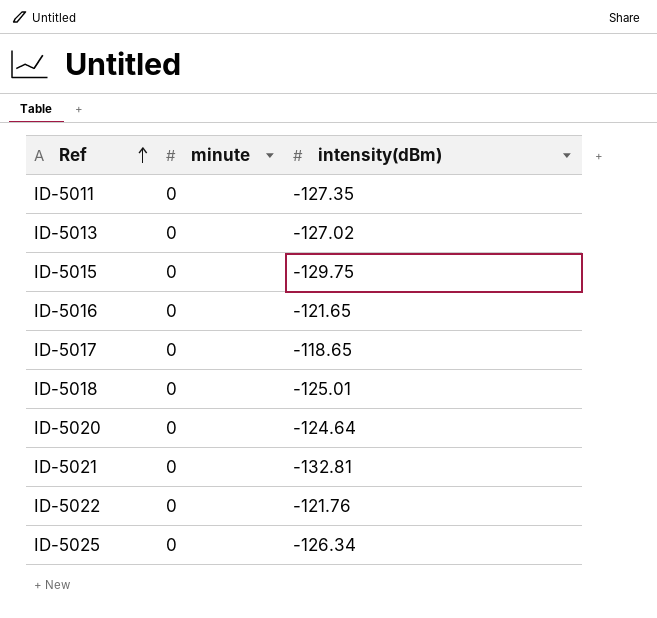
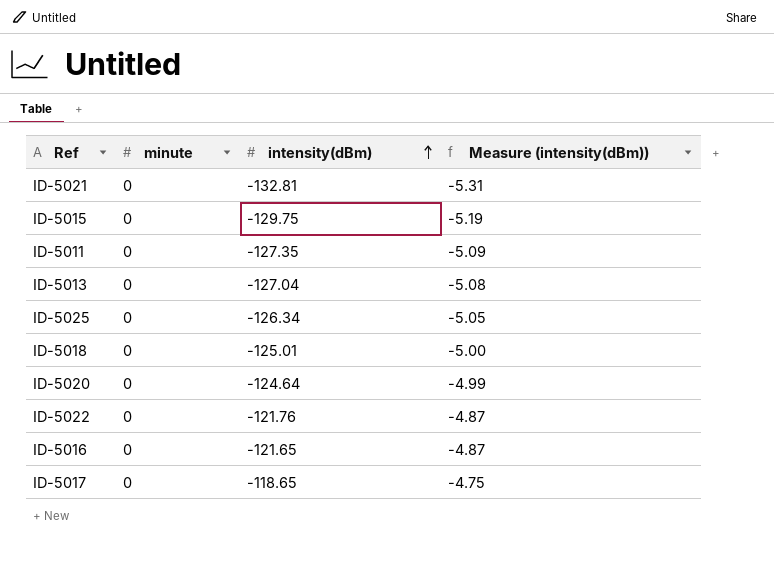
row order: Ref ascending -> intensity(dBm) ascending
column Measure (intensity(dBm)) | formula: none -> [intensity(dBm)] * 0.04
ID-5013 | intensity(dBm): -127.02 -> -127.04

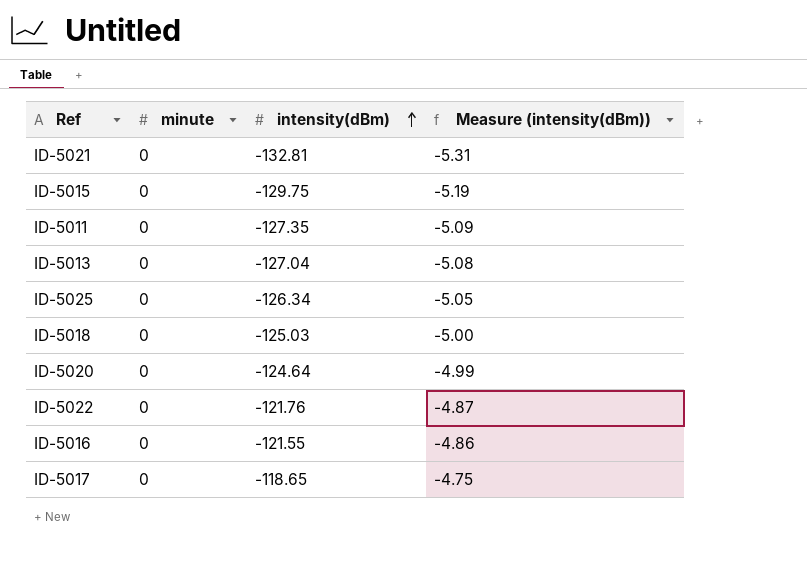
ID-5018 | intensity(dBm): -125.01 -> -125.03
ID-5016 | intensity(dBm): -121.65 -> -121.55
ID-5016 | Measure (intensity(dBm)): -4.87 -> -4.86

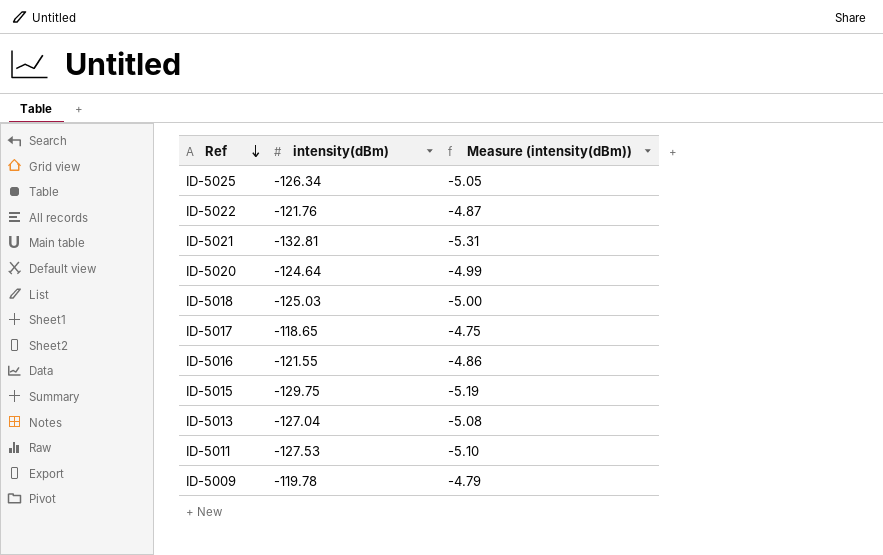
row order: intensity(dBm) ascending -> Ref descending
column minute | position: 2 -> none
ID-5011 | intensity(dBm): -127.35 -> -127.53
ID-5011 | Measure (intensity(dBm)): -5.09 -> -5.10
row ID-5009: none -> -119.78 | -4.79

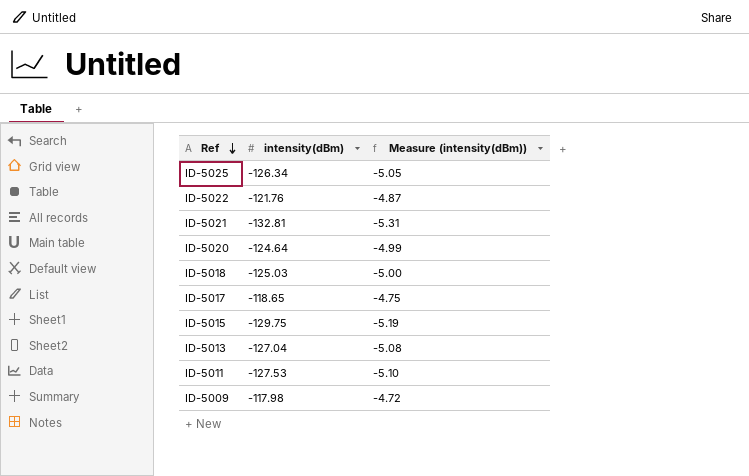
row ID-5016: -121.55 | -4.86 -> none
ID-5009 | intensity(dBm): -119.78 -> -117.98
ID-5009 | Measure (intensity(dBm)): -4.79 -> -4.72

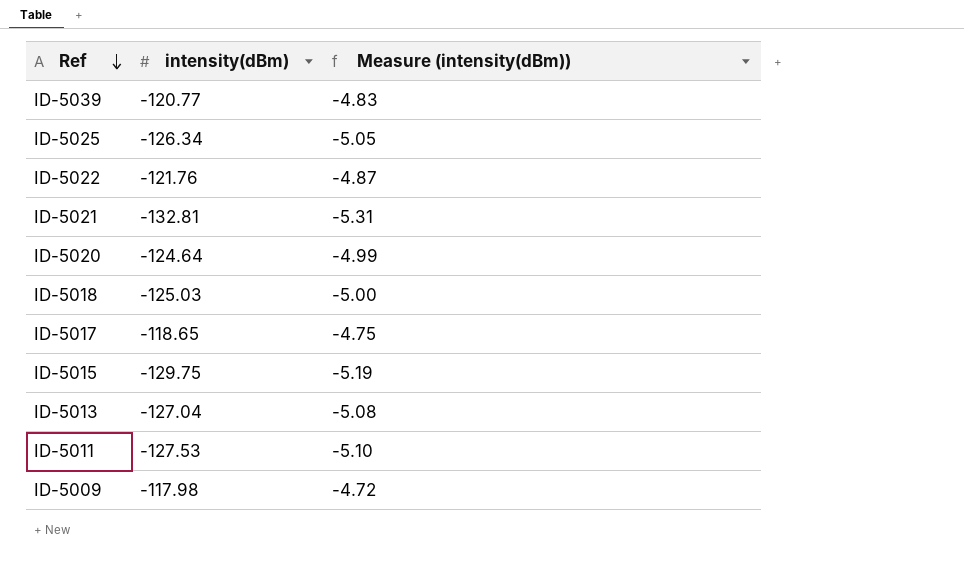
row ID-5039: none -> -120.77 | -4.83

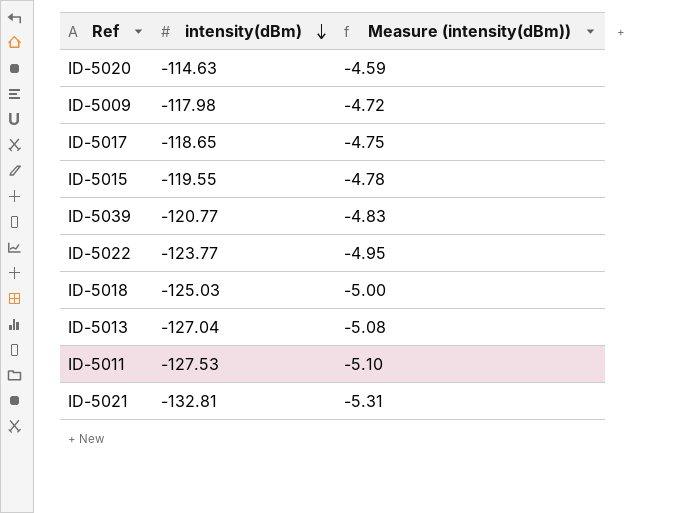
row order: Ref descending -> intensity(dBm) descending
row ID-5025: -126.34 | -5.05 -> none
ID-5020 | intensity(dBm): -124.64 -> -114.63
ID-5020 | Measure (intensity(dBm)): -4.99 -> -4.59
ID-5015 | intensity(dBm): -129.75 -> -119.55
ID-5015 | Measure (intensity(dBm)): -5.19 -> -4.78
ID-5022 | intensity(dBm): -121.76 -> -123.77
ID-5022 | Measure (intensity(dBm)): -4.87 -> -4.95

